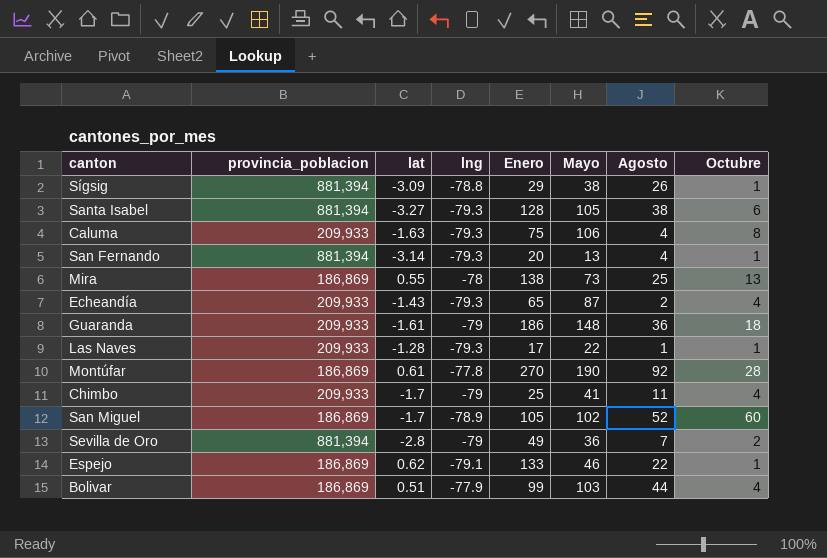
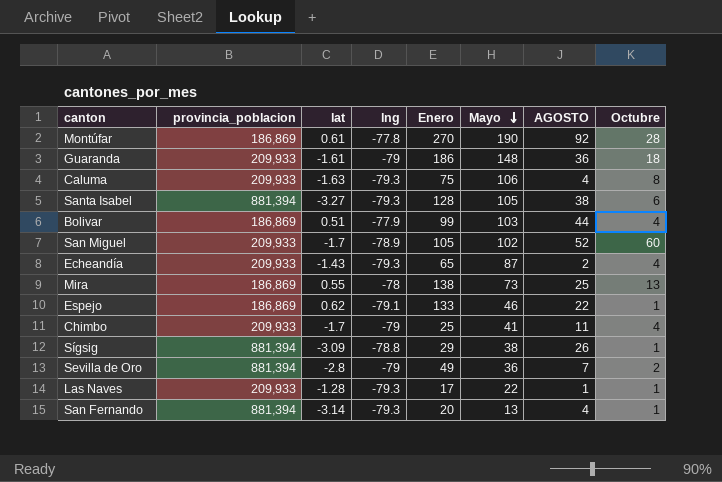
row order: none -> Mayo descending
column name: Agosto -> AGOSTO
San Miguel | provincia_poblacion: 186,869 -> 209,933

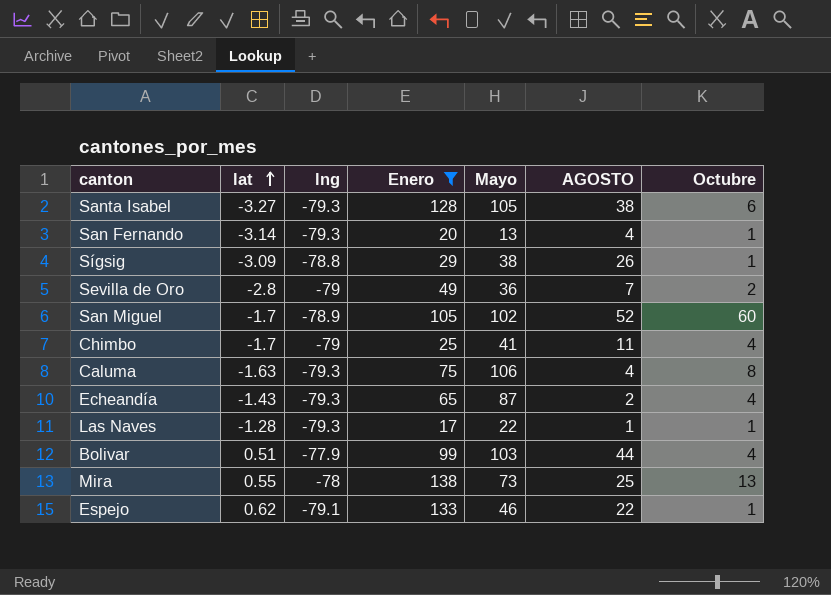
filter: none -> Enero <= 138
row order: Mayo descending -> lat ascending
column provincia_poblacion | position: 2 -> none

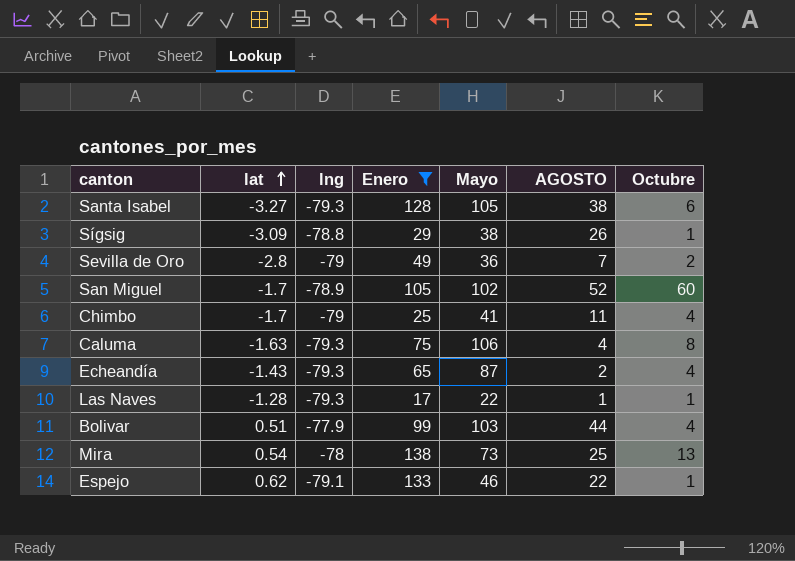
row San Fernando: -3.14 | -79.3 | 20 | 13 | 4 | 1 -> none
Mira | lat: 0.55 -> 0.54

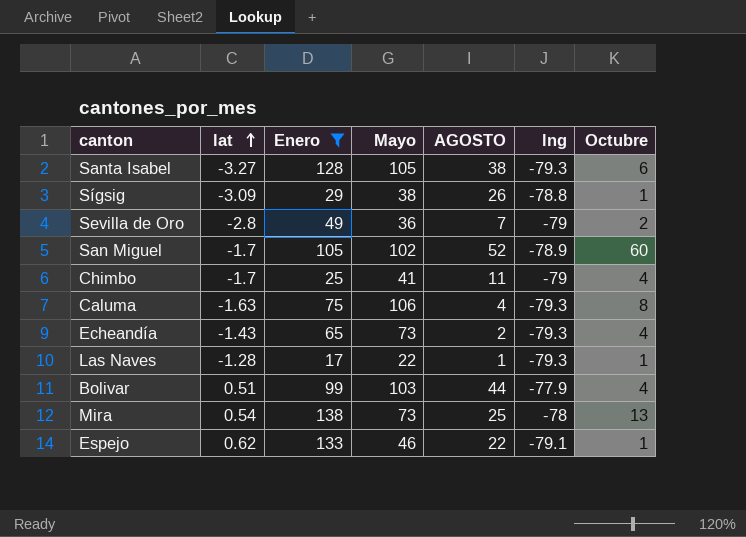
column lng | position: 3 -> 6
Echeandía | Mayo: 87 -> 73

